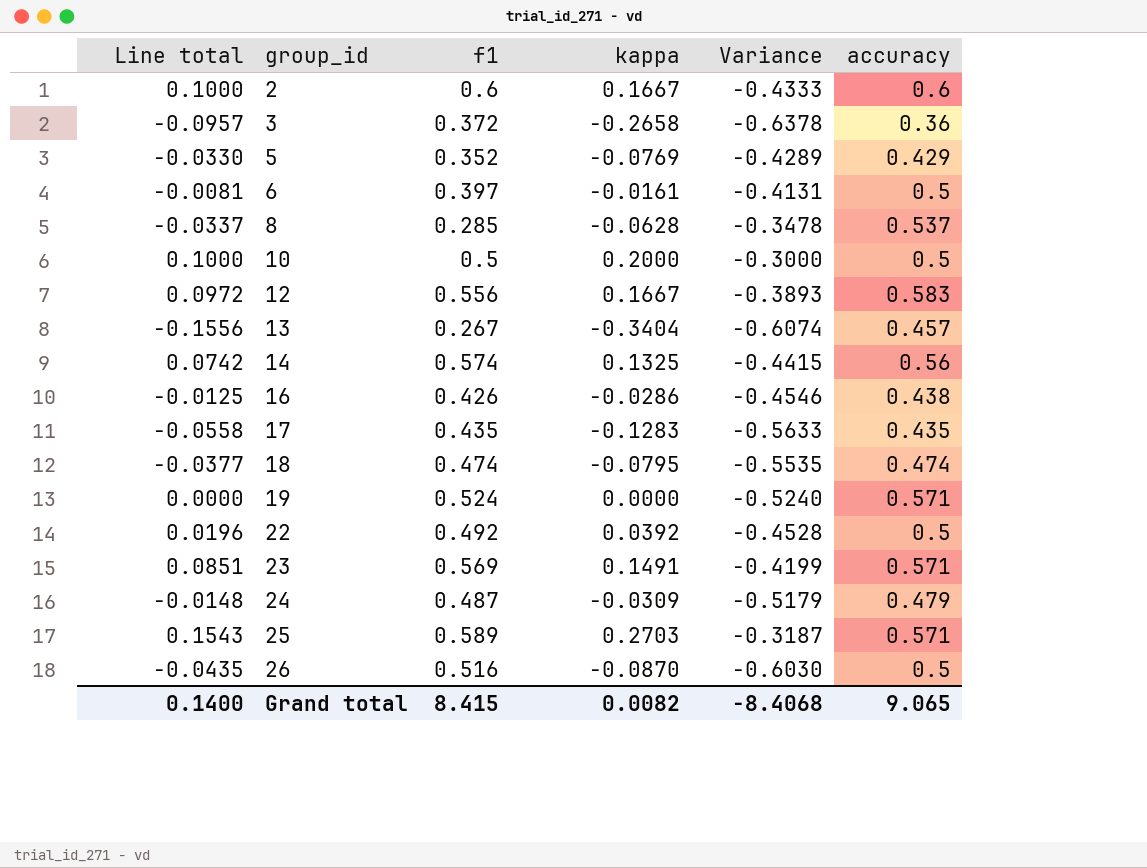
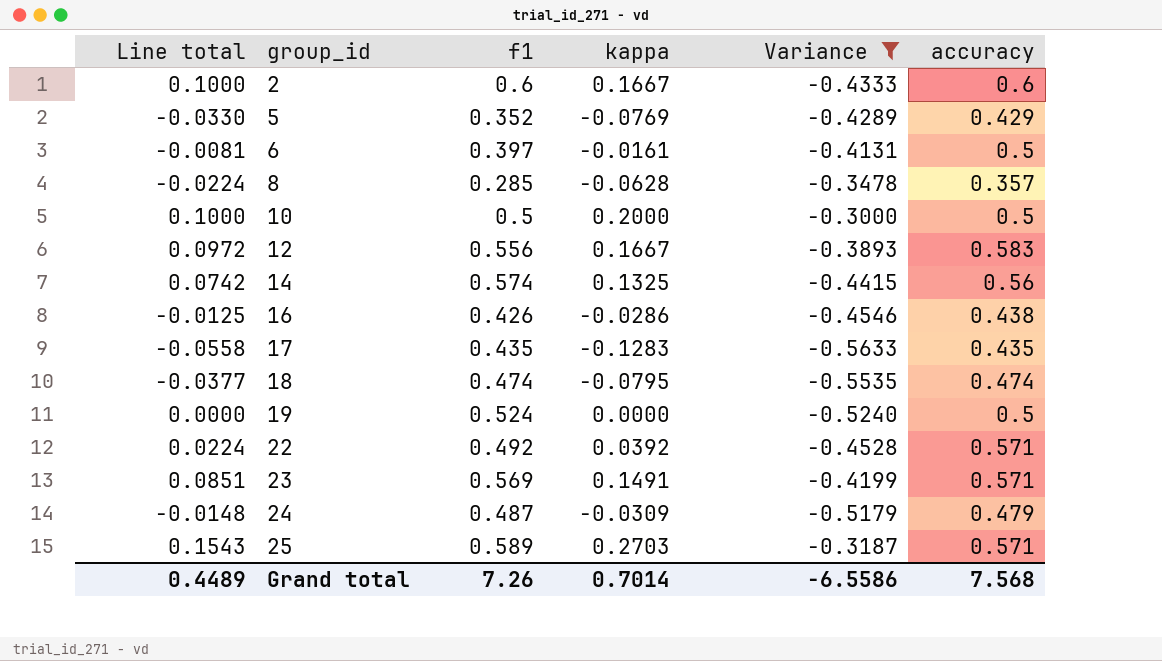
filter: none -> Variance >= -0.5633
8 | Line total: -0.0337 -> -0.0224
8 | accuracy: 0.537 -> 0.357
19 | accuracy: 0.571 -> 0.5
22 | Line total: 0.0196 -> 0.0224
22 | accuracy: 0.5 -> 0.571
Grand total | Line total: 0.1400 -> 0.4489
Grand total | f1: 8.415 -> 7.26
Grand total | kappa: 0.0082 -> 0.7014
Grand total | Variance: -8.4068 -> -6.5586
Grand total | accuracy: 9.065 -> 7.568

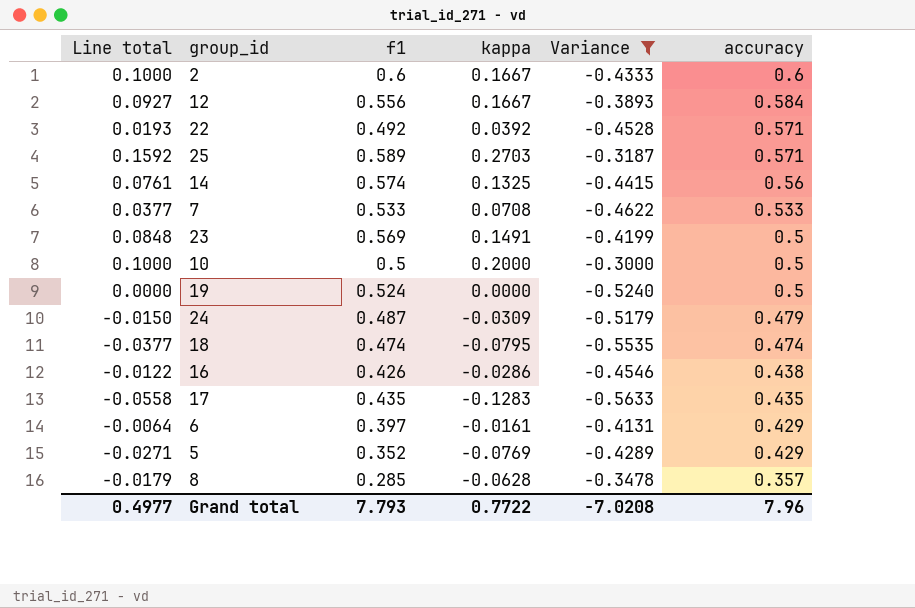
row order: group_id ascending -> accuracy descending
column Line total | formula: [kappa] * [accuracy] -> [f1] * [kappa]
12 | accuracy: 0.583 -> 0.584
row 7: none -> 0.0377 | 0.533 | 0.0708 | -0.4622 | 0.533
23 | accuracy: 0.571 -> 0.5
6 | accuracy: 0.5 -> 0.429
Grand total | Line total: 0.4489 -> 0.4977
Grand total | f1: 7.26 -> 7.793
Grand total | kappa: 0.7014 -> 0.7722
Grand total | Variance: -6.5586 -> -7.0208
Grand total | accuracy: 7.568 -> 7.96

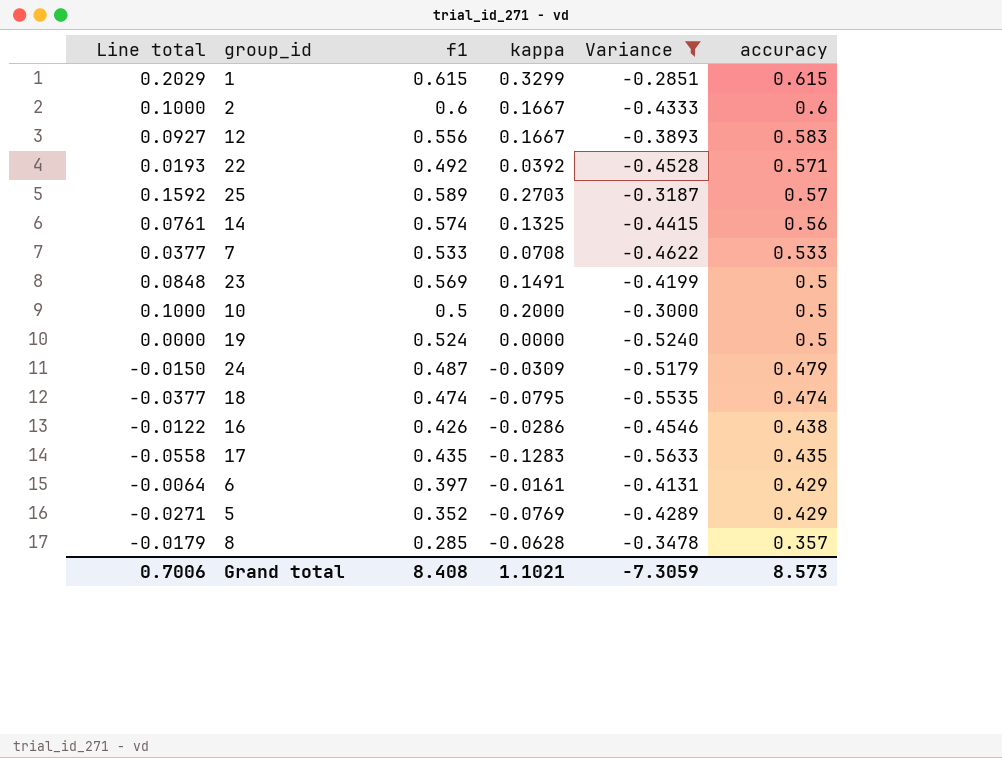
row 1: none -> 0.2029 | 0.615 | 0.3299 | -0.2851 | 0.615
12 | accuracy: 0.584 -> 0.583
25 | accuracy: 0.571 -> 0.57
Grand total | Line total: 0.4977 -> 0.7006
Grand total | f1: 7.793 -> 8.408
Grand total | kappa: 0.7722 -> 1.1021
Grand total | Variance: -7.0208 -> -7.3059
Grand total | accuracy: 7.96 -> 8.573

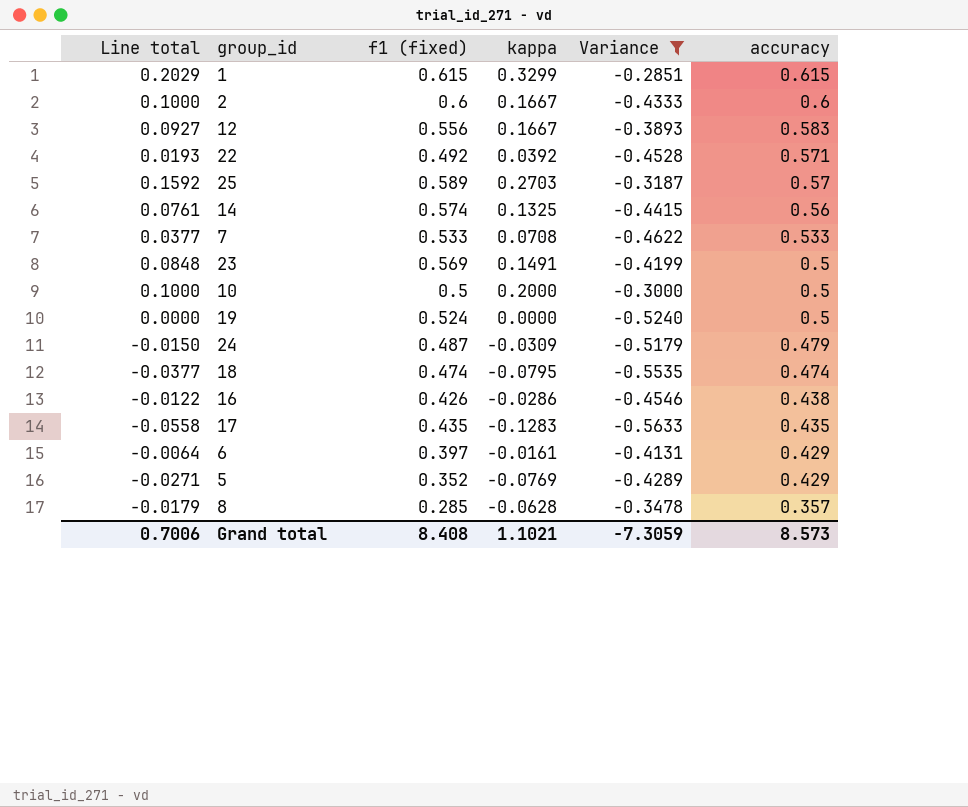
column name: f1 -> f1 (fixed)

